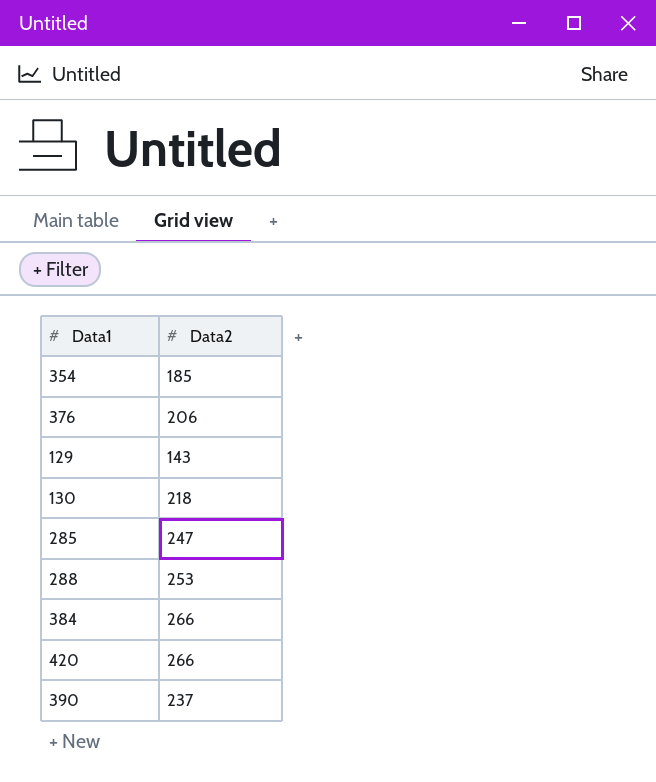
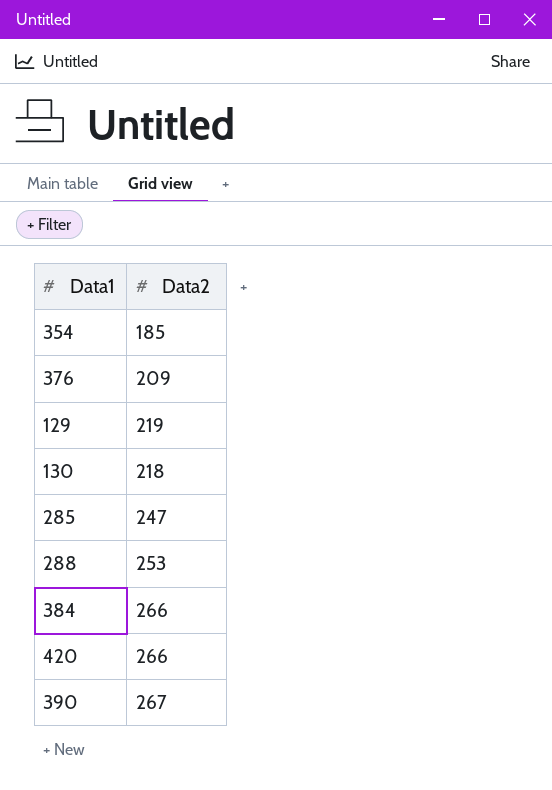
376 | Data2: 206 -> 209
129 | Data2: 143 -> 219
390 | Data2: 237 -> 267

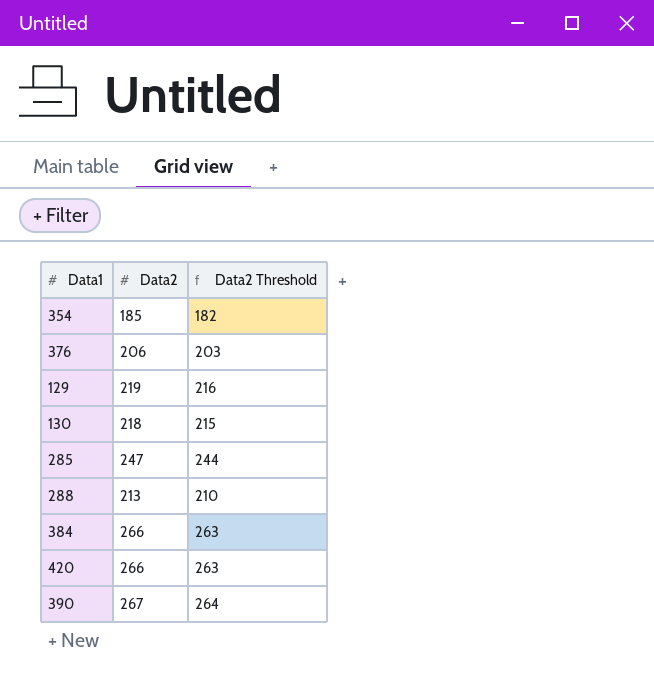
column Data2 Threshold | formula: none -> [Data2] - 3
376 | Data2: 209 -> 206
288 | Data2: 253 -> 213

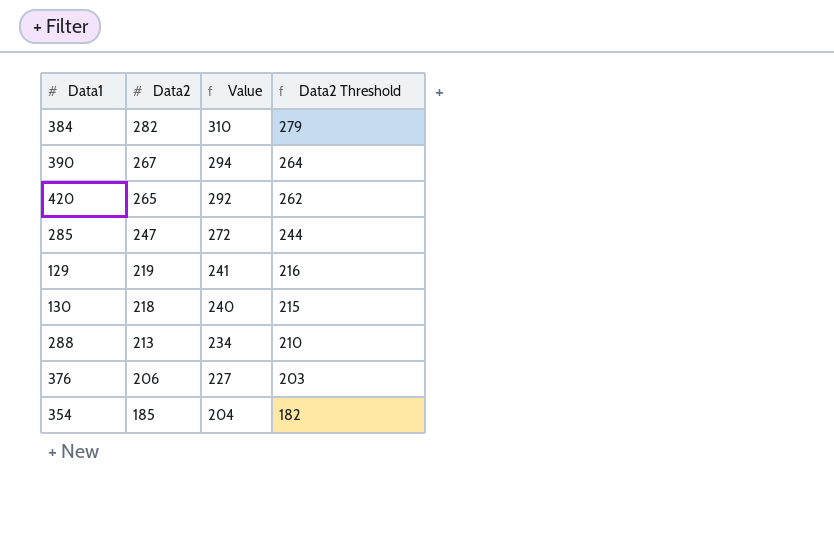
row order: none -> Data2 descending
column Value | formula: none -> [Data2] * 1.1
384 | Data2: 266 -> 282
384 | Data2 Threshold: 263 -> 279
420 | Data2: 266 -> 265
420 | Data2 Threshold: 263 -> 262

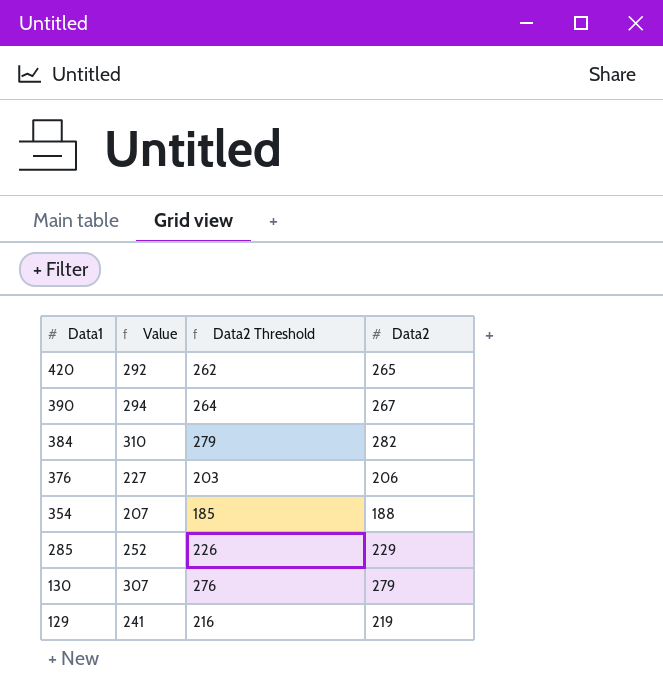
row order: Data2 descending -> Data1 descending
column Data2 | position: 2 -> 4
row 288: 213 | 234 | 210 -> none
354 | Value: 204 -> 207
354 | Data2 Threshold: 182 -> 185
354 | Data2: 185 -> 188
285 | Value: 272 -> 252
285 | Data2 Threshold: 244 -> 226
285 | Data2: 247 -> 229
130 | Value: 240 -> 307
130 | Data2 Threshold: 215 -> 276
130 | Data2: 218 -> 279

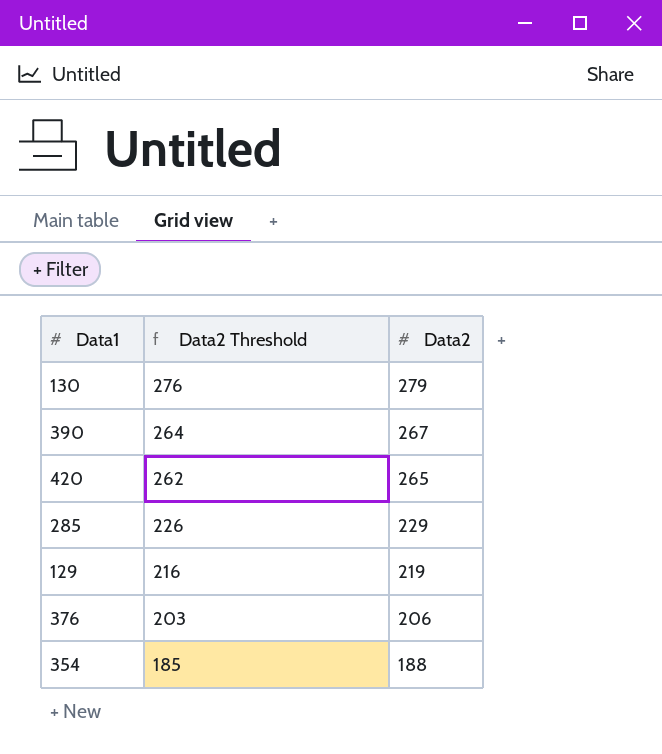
row order: Data1 descending -> Data2 Threshold descending
column Value | formula: [Data2] * 1.1 -> none
row 384: 310 | 279 | 282 -> none

